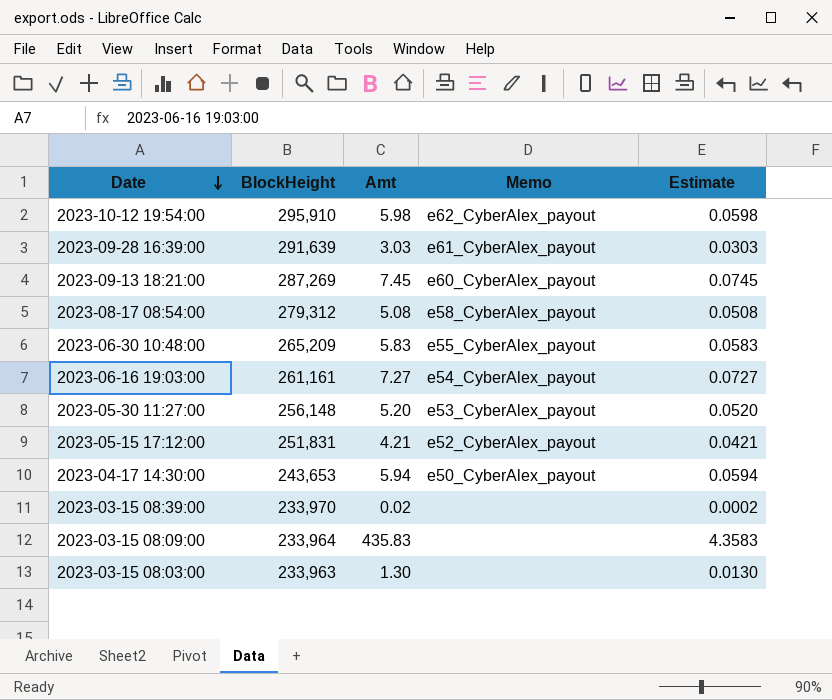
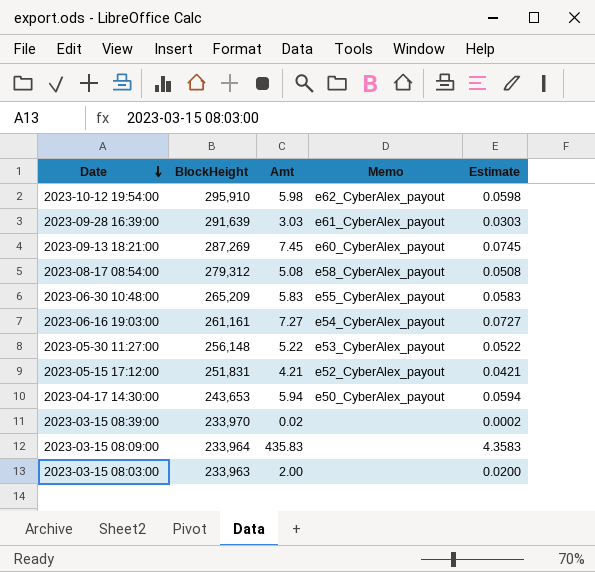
2023-05-30 11:27:00 | Amt: 5.20 -> 5.22
2023-05-30 11:27:00 | Estimate: 0.0520 -> 0.0522
2023-03-15 08:03:00 | Amt: 1.30 -> 2.00
2023-03-15 08:03:00 | Estimate: 0.0130 -> 0.0200

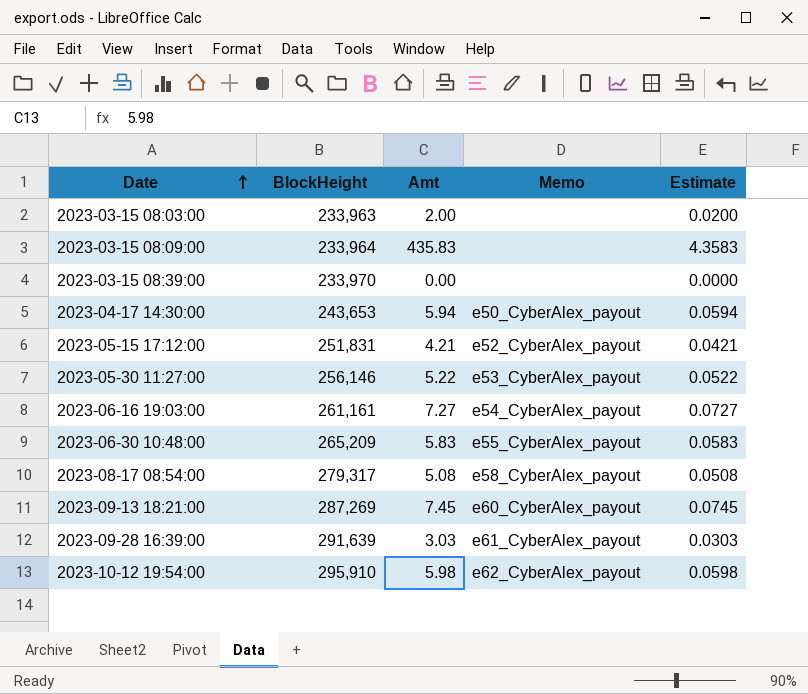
row order: Date descending -> Date ascending
2023-03-15 08:39:00 | Amt: 0.02 -> 0.00
2023-03-15 08:39:00 | Estimate: 0.0002 -> 0.0000
2023-05-30 11:27:00 | BlockHeight: 256,148 -> 256,146
2023-08-17 08:54:00 | BlockHeight: 279,312 -> 279,317

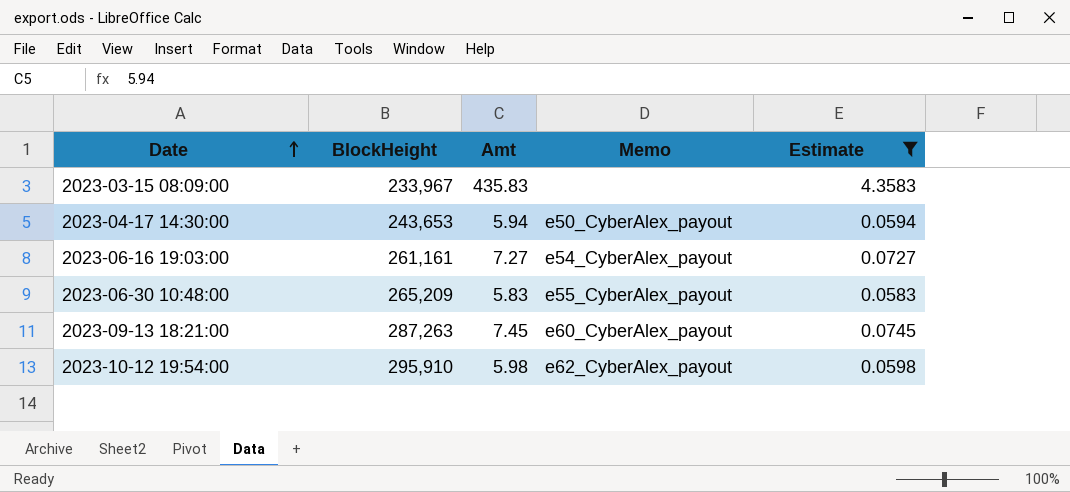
filter: none -> Estimate >= 0.0583
2023-03-15 08:09:00 | BlockHeight: 233,964 -> 233,967
2023-09-13 18:21:00 | BlockHeight: 287,269 -> 287,263

